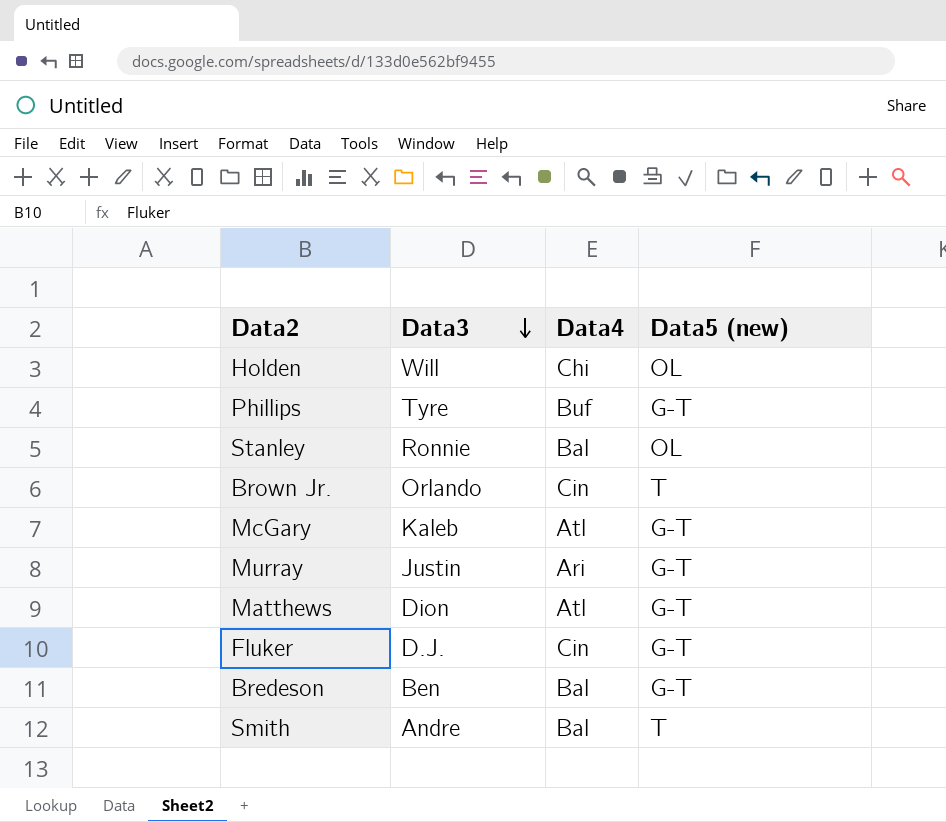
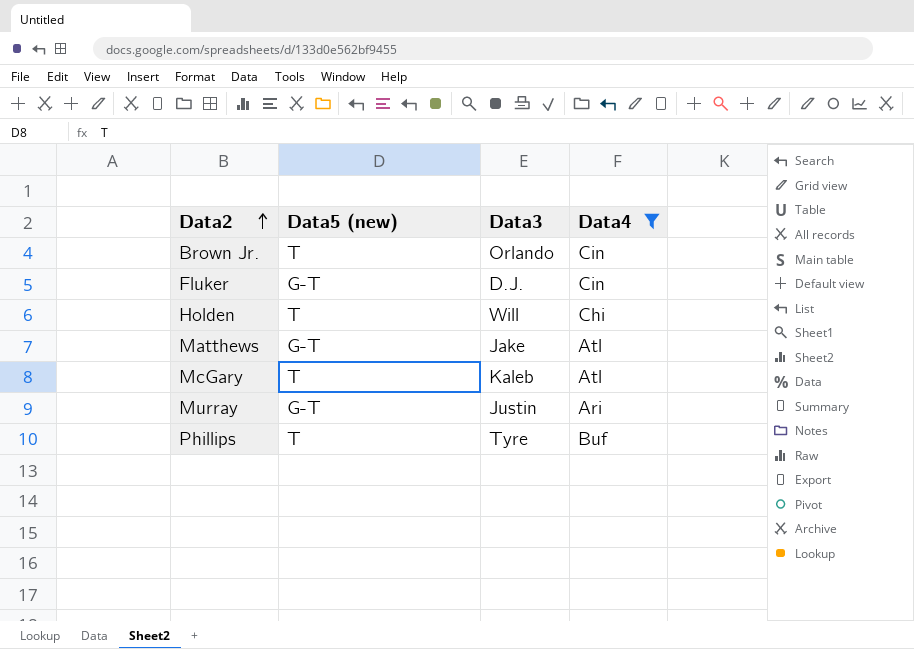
filter: none -> Data4 != Bal
row order: Data3 descending -> Data2 ascending
column Data5 (new) | position: 4 -> 2
Holden | Data5 (new): OL -> T
Matthews | Data3: Dion -> Jake
McGary | Data5 (new): G-T -> T
Phillips | Data5 (new): G-T -> T

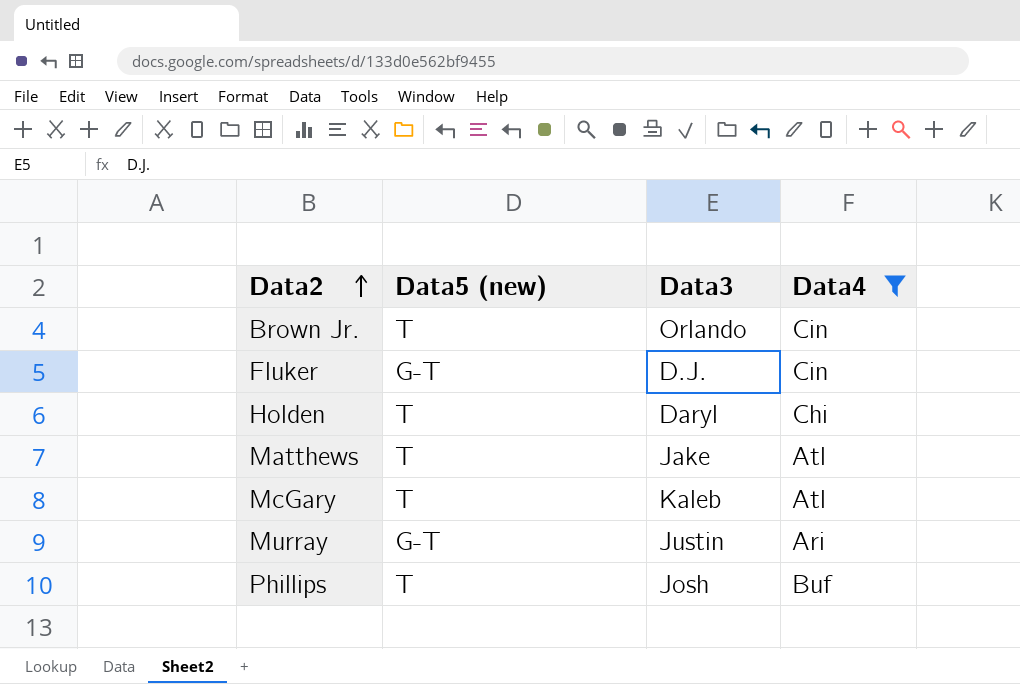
Holden | Data3: Will -> Daryl
Matthews | Data5 (new): G-T -> T
Phillips | Data3: Tyre -> Josh

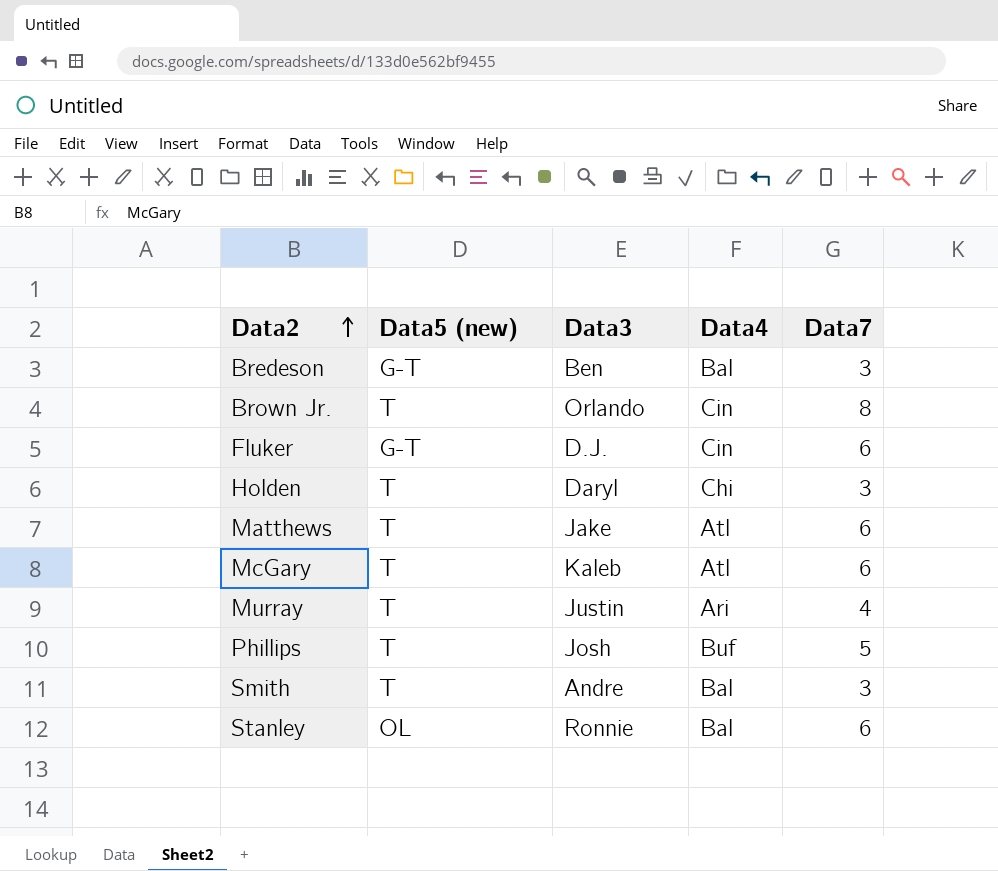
filter: Data4 != Bal -> none
column Data7 | position: none -> 5
Murray | Data5 (new): G-T -> T

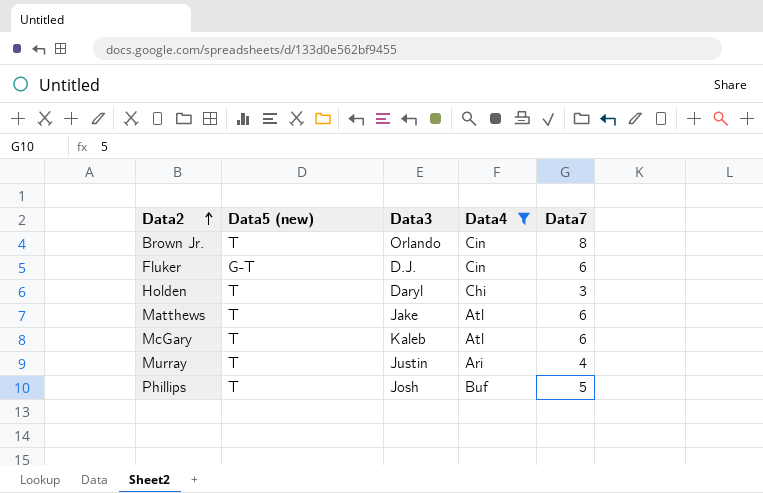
filter: none -> Data4 != Bal

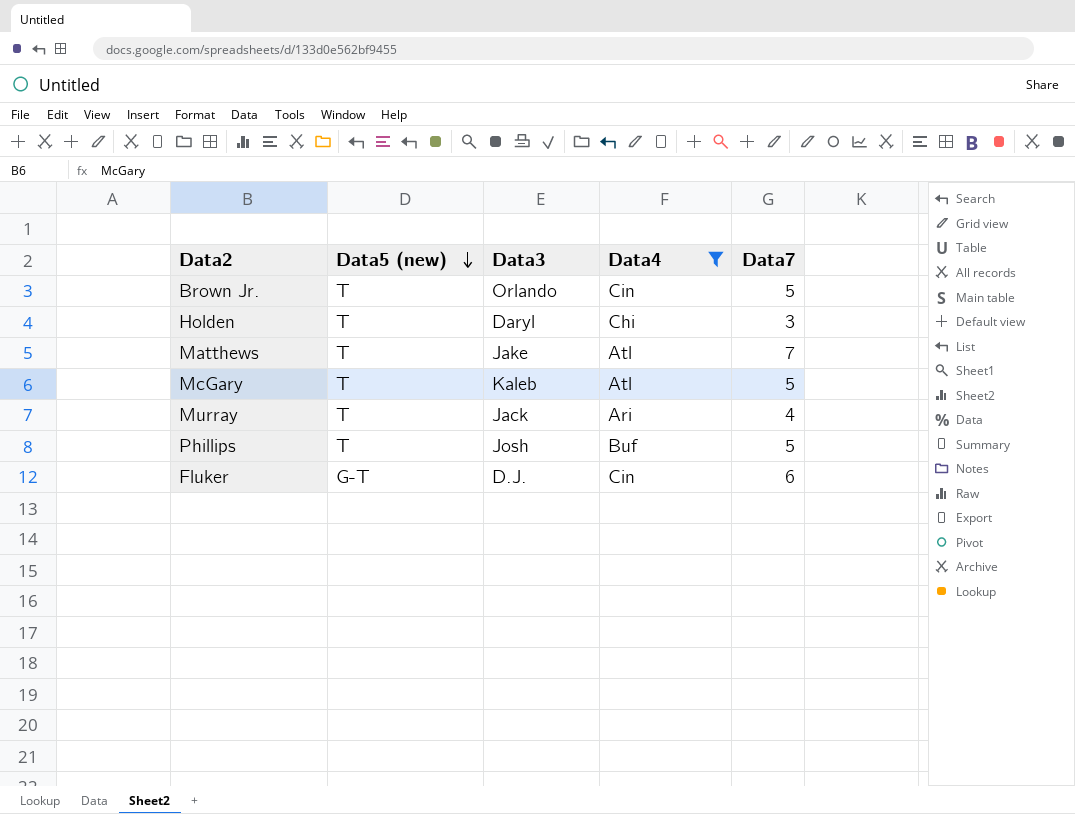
row order: Data2 ascending -> Data5 (new) descending
Brown Jr. | Data7: 8 -> 5
Matthews | Data7: 6 -> 7
McGary | Data7: 6 -> 5
Murray | Data3: Justin -> Jack

